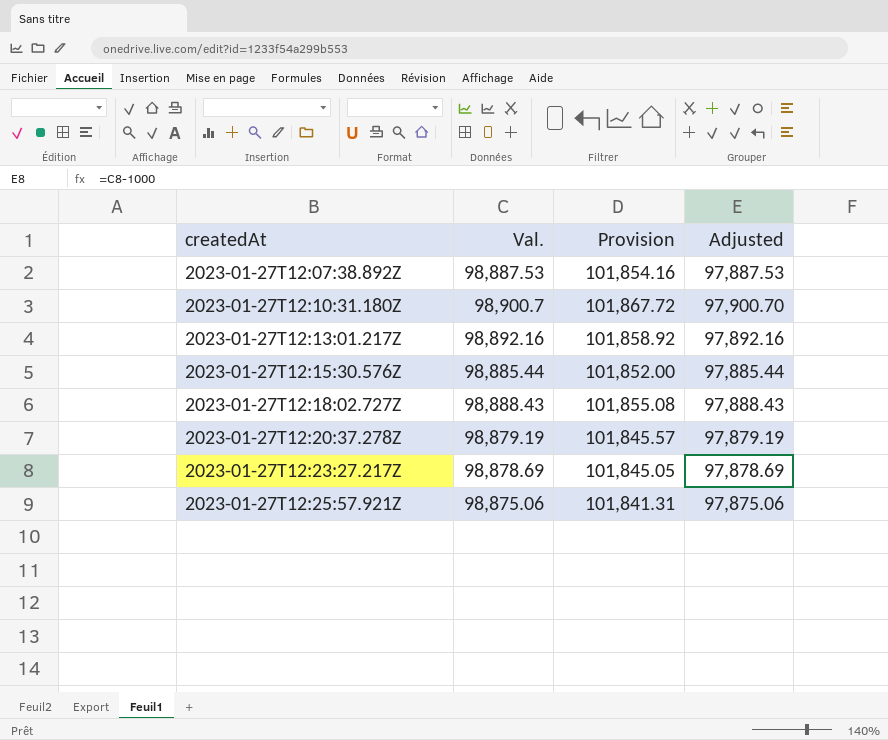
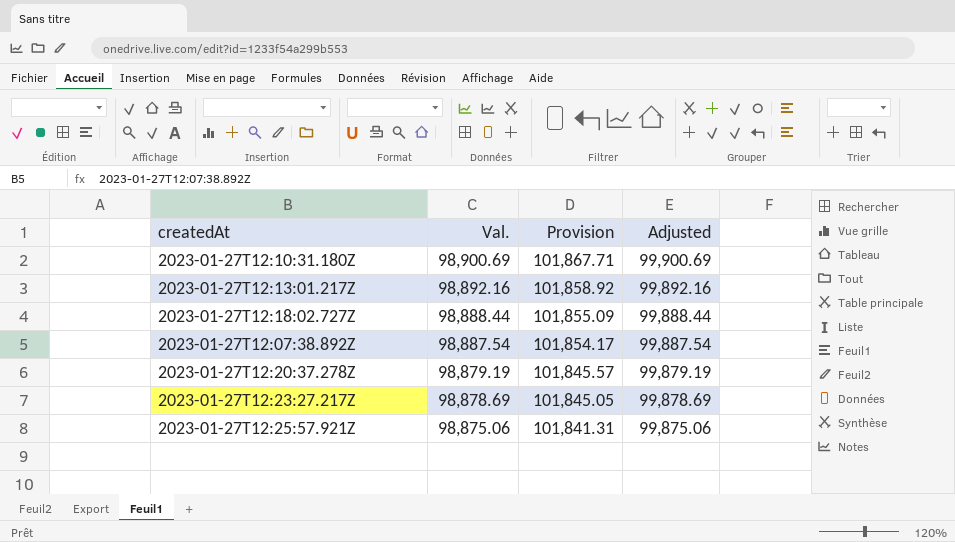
row order: createdAt ascending -> Val. descending
column Adjusted | formula: [Val.] - 1000 -> [Val.] + 1000
row 2023-01-27T12:15:30.576Z: 98,885.44 | 101,852.00 | 97,885.44 -> none
2023-01-27T12:10:31.180Z | Val.: 98,900.7 -> 98,900.69
2023-01-27T12:10:31.180Z | Provision: 101,867.72 -> 101,867.71
2023-01-27T12:18:02.727Z | Val.: 98,888.43 -> 98,888.44
2023-01-27T12:18:02.727Z | Provision: 101,855.08 -> 101,855.09
2023-01-27T12:07:38.892Z | Val.: 98,887.53 -> 98,887.54
2023-01-27T12:07:38.892Z | Provision: 101,854.16 -> 101,854.17

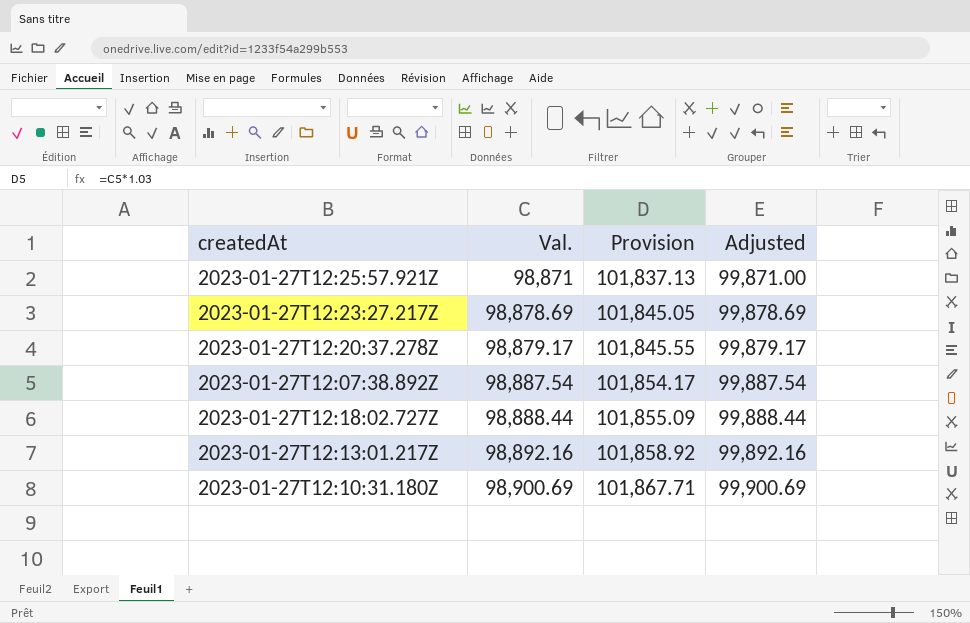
row order: Val. descending -> Val. ascending
2023-01-27T12:25:57.921Z | Val.: 98,875.06 -> 98,871
2023-01-27T12:25:57.921Z | Provision: 101,841.31 -> 101,837.13
2023-01-27T12:25:57.921Z | Adjusted: 99,875.06 -> 99,871.00
2023-01-27T12:20:37.278Z | Val.: 98,879.19 -> 98,879.17
2023-01-27T12:20:37.278Z | Provision: 101,845.57 -> 101,845.55
2023-01-27T12:20:37.278Z | Adjusted: 99,879.19 -> 99,879.17

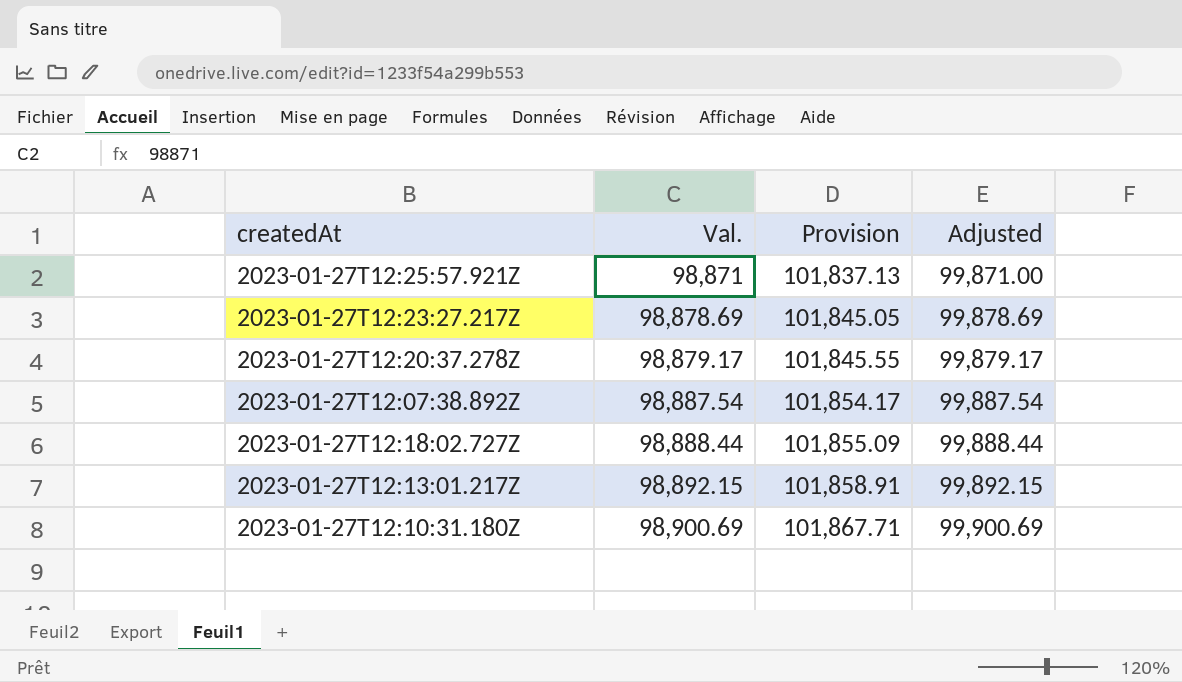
2023-01-27T12:13:01.217Z | Val.: 98,892.16 -> 98,892.15
2023-01-27T12:13:01.217Z | Provision: 101,858.92 -> 101,858.91
2023-01-27T12:13:01.217Z | Adjusted: 99,892.16 -> 99,892.15

